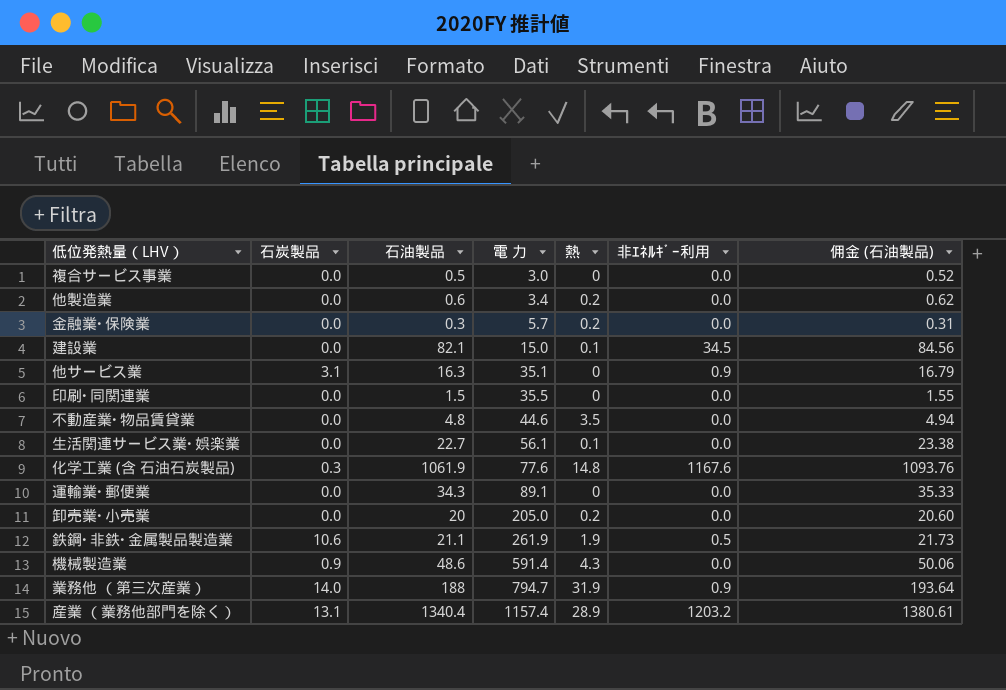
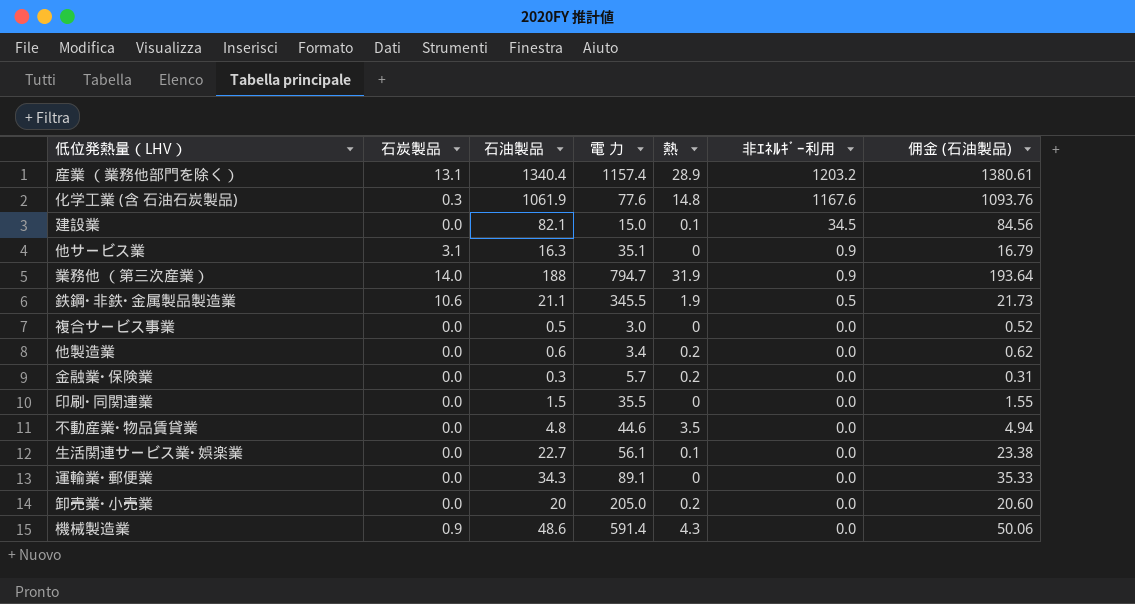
row order: 電 力 ascending -> 非ｴﾈﾙｷﾞｰ利用 descending
鉄鋼･非鉄･金属製品製造業 | 電 力: 261.9 -> 345.5

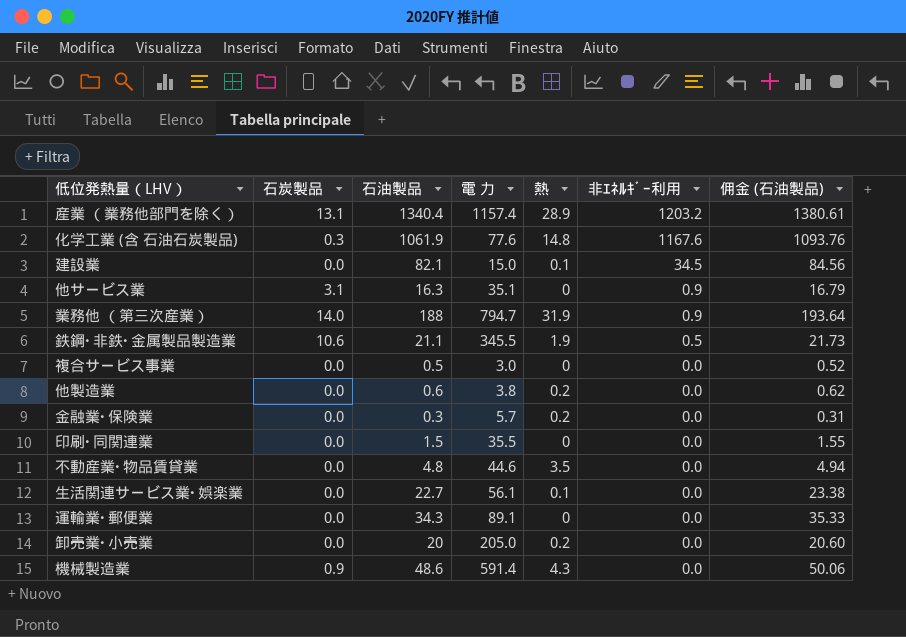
他製造業 | 電 力: 3.4 -> 3.8

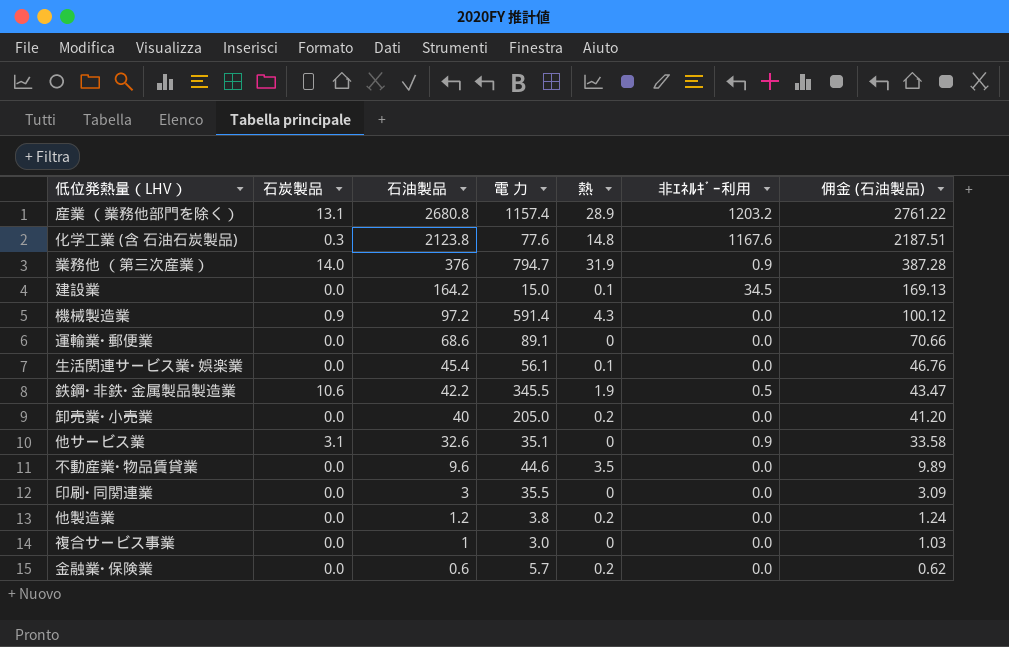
row order: 非ｴﾈﾙｷﾞｰ利用 descending -> 石油製品 descending
産業 （業務他部門を除く） | 石油製品: 1340.4 -> 2680.8
産業 （業務他部門を除く） | 佣金 (石油製品): 1380.61 -> 2761.22
化学工業 (含 石油石炭製品) | 石油製品: 1061.9 -> 2123.8
化学工業 (含 石油石炭製品) | 佣金 (石油製品): 1093.76 -> 2187.51
業務他 （第三次産業） | 石油製品: 188 -> 376
業務他 （第三次産業） | 佣金 (石油製品): 193.64 -> 387.28
建設業 | 石油製品: 82.1 -> 164.2
建設業 | 佣金 (石油製品): 84.56 -> 169.13
機械製造業 | 石油製品: 48.6 -> 97.2
機械製造業 | 佣金 (石油製品): 50.06 -> 100.12
運輸業･郵便業 | 石油製品: 34.3 -> 68.6
運輸業･郵便業 | 佣金 (石油製品): 35.33 -> 70.66
生活関連サービス業･娯楽業 | 石油製品: 22.7 -> 45.4
生活関連サービス業･娯楽業 | 佣金 (石油製品): 23.38 -> 46.76
鉄鋼･非鉄･金属製品製造業 | 石油製品: 21.1 -> 42.2
鉄鋼･非鉄･金属製品製造業 | 佣金 (石油製品): 21.73 -> 43.47
卸売業･小売業 | 石油製品: 20 -> 40
卸売業･小売業 | 佣金 (石油製品): 20.60 -> 41.20
他サービス業 | 石油製品: 16.3 -> 32.6
他サービス業 | 佣金 (石油製品): 16.79 -> 33.58
不動産業･物品賃貸業 | 石油製品: 4.8 -> 9.6
不動産業･物品賃貸業 | 佣金 (石油製品): 4.94 -> 9.89
印刷･同関連業 | 石油製品: 1.5 -> 3
印刷･同関連業 | 佣金 (石油製品): 1.55 -> 3.09
他製造業 | 石油製品: 0.6 -> 1.2
他製造業 | 佣金 (石油製品): 0.62 -> 1.24
複合サービス事業 | 石油製品: 0.5 -> 1
複合サービス事業 | 佣金 (石油製品): 0.52 -> 1.03
金融業･保険業 | 石油製品: 0.3 -> 0.6
金融業･保険業 | 佣金 (石油製品): 0.31 -> 0.62

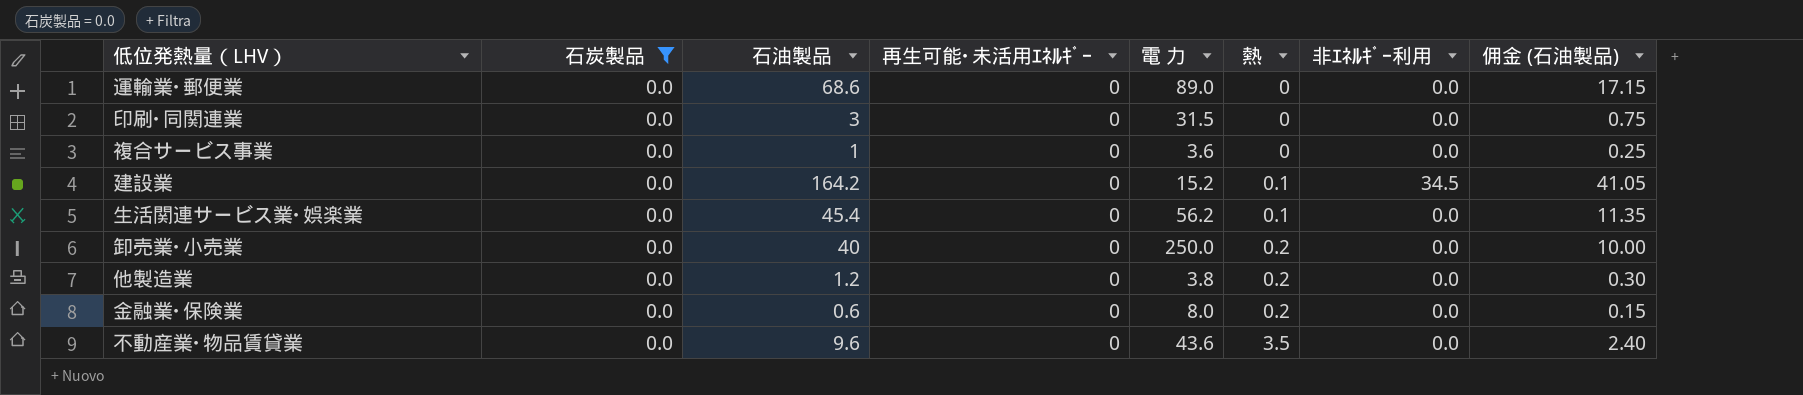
filter: none -> 石炭製品 = 0.0
row order: 石油製品 descending -> 熱 ascending
column 再生可能･未活用ｴﾈﾙｷﾞｰ | position: none -> 4
column 佣金 (石油製品) | formula: [石油製品] * 1.03 -> [石油製品] * 0.25
運輸業･郵便業 | 電 力: 89.1 -> 89.0
印刷･同関連業 | 電 力: 35.5 -> 31.5
複合サービス事業 | 電 力: 3.0 -> 3.6
建設業 | 電 力: 15.0 -> 15.2
生活関連サービス業･娯楽業 | 電 力: 56.1 -> 56.2
卸売業･小売業 | 電 力: 205.0 -> 250.0
金融業･保険業 | 電 力: 5.7 -> 8.0
不動産業･物品賃貸業 | 電 力: 44.6 -> 43.6

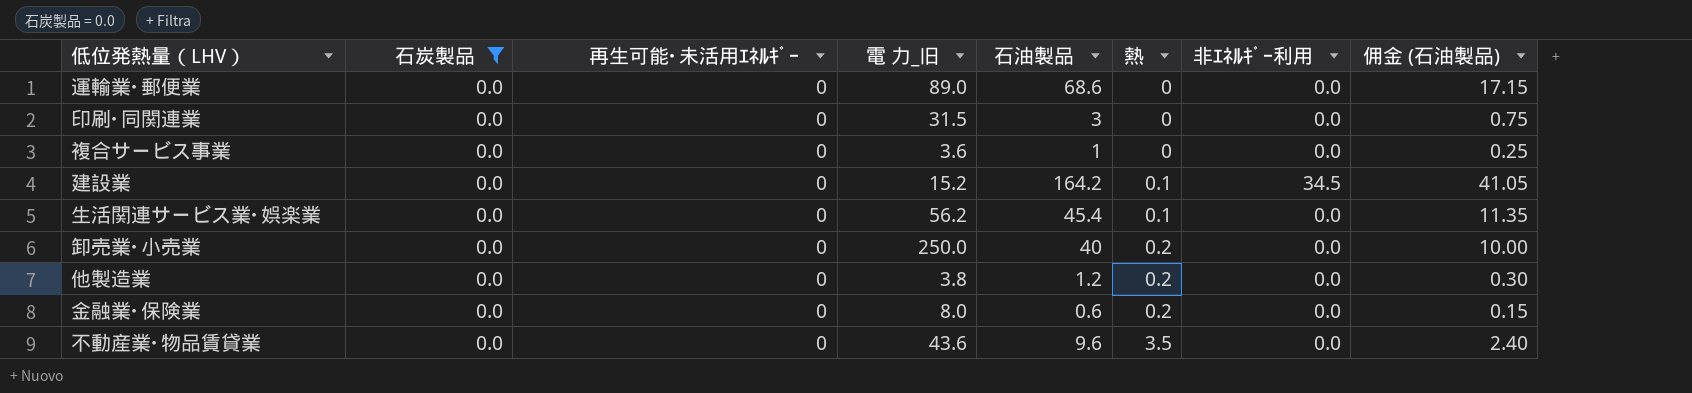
column name: 電 力 -> 電 力_旧
column 石油製品 | position: 3 -> 5

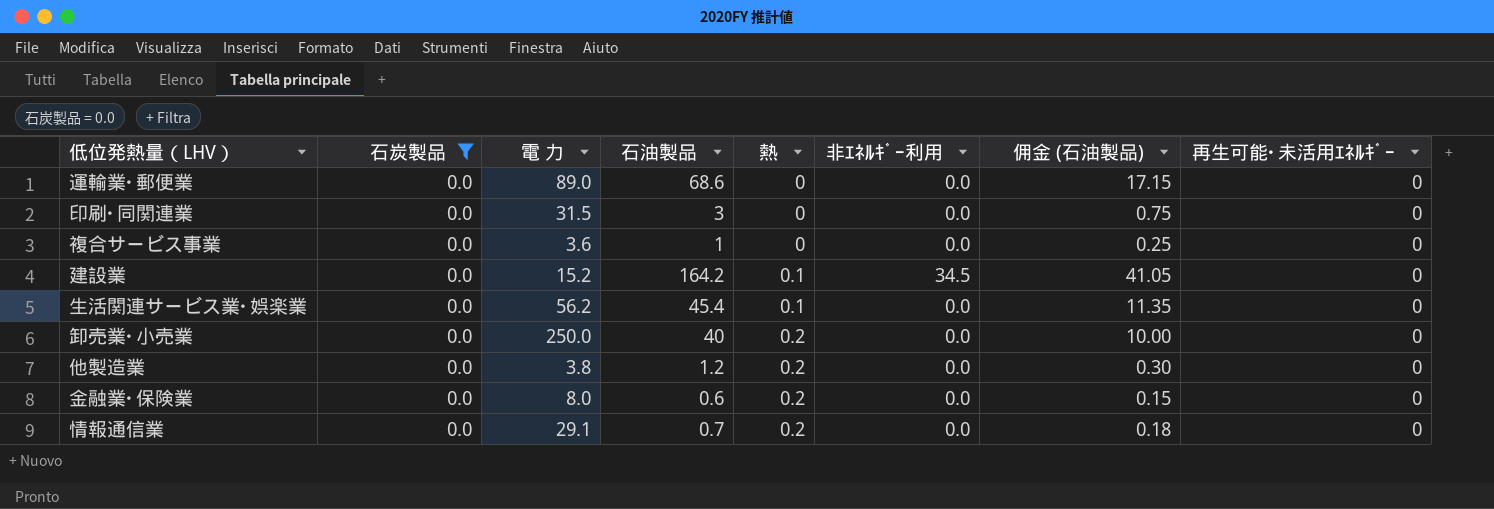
column name: 電 力_旧 -> 電 力
column 再生可能･未活用ｴﾈﾙｷﾞｰ | position: 3 -> 8
row 不動産業･物品賃貸業: 0.0 | 0 | 43.6 | 9.6 | 3.5 | 0.0 | 2.40 -> none
row 情報通信業: none -> 0.0 | 29.1 | 0.7 | 0.2 | 0.0 | 0.18 | 0

